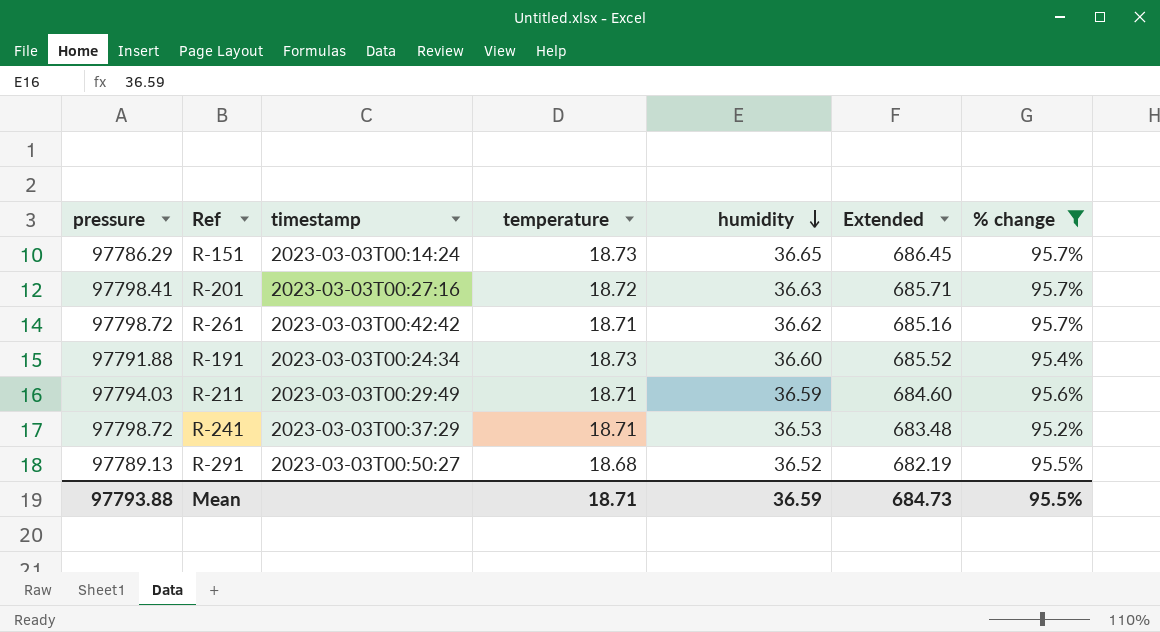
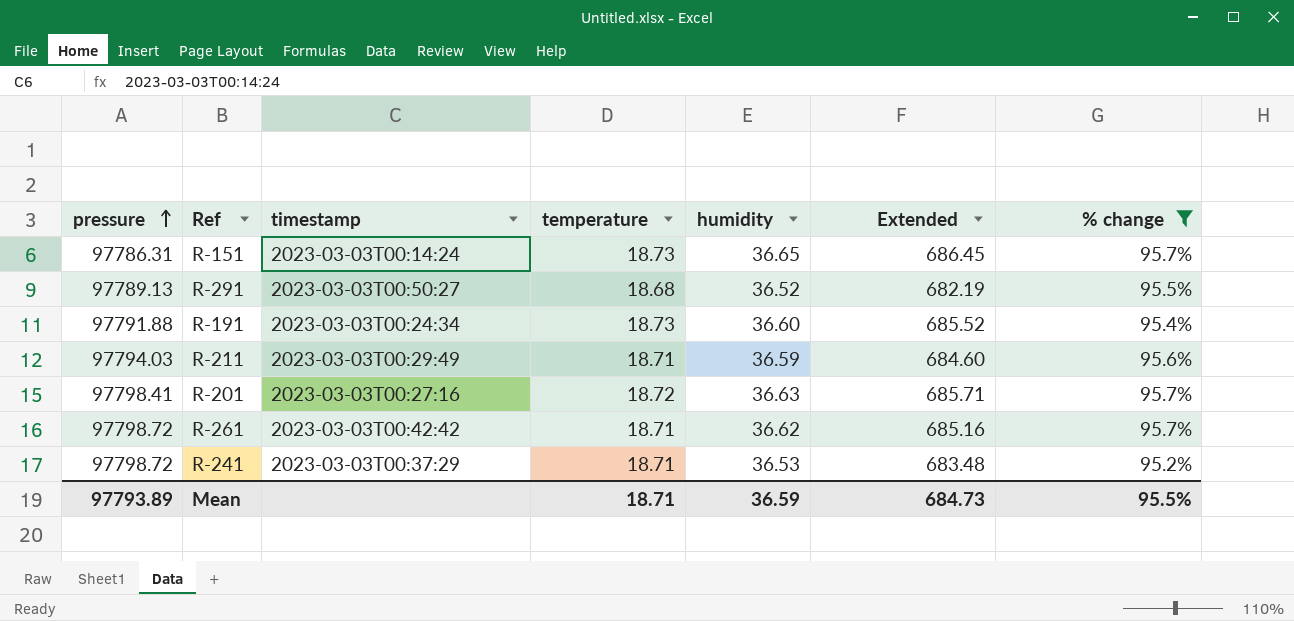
row order: humidity descending -> pressure ascending
R-151 | pressure: 97786.29 -> 97786.31
Mean | pressure: 97793.88 -> 97793.89

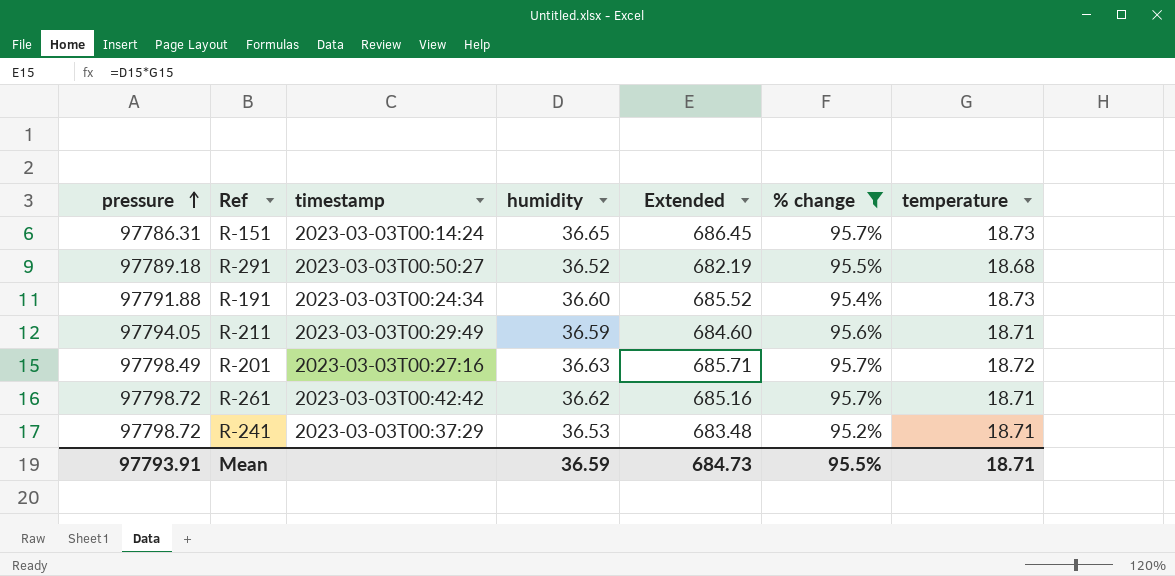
column temperature | position: 4 -> 7
R-291 | pressure: 97789.13 -> 97789.18
R-211 | pressure: 97794.03 -> 97794.05
R-201 | pressure: 97798.41 -> 97798.49
Mean | pressure: 97793.89 -> 97793.91

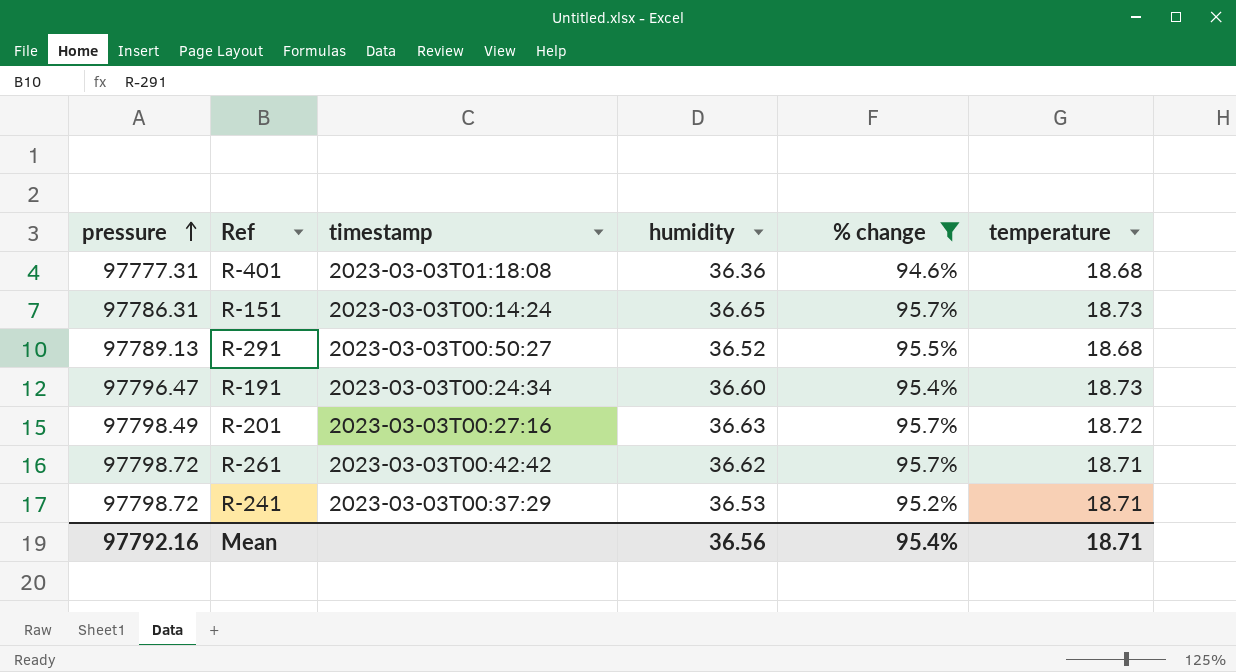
column Extended | formula: [humidity] * [temperature] -> none
row R-211: 97794.05 | 2023-03-03T00:29:49 | 36.59 | 684.60 | 95.6% | 18.71 -> none
row R-401: none -> 97777.31 | 2023-03-03T01:18:08 | 36.36 | 94.6% | 18.68
R-291 | pressure: 97789.18 -> 97789.13
R-191 | pressure: 97791.88 -> 97796.47
Mean | pressure: 97793.91 -> 97792.16
Mean | humidity: 36.59 -> 36.56
Mean | % change: 95.5% -> 95.4%

